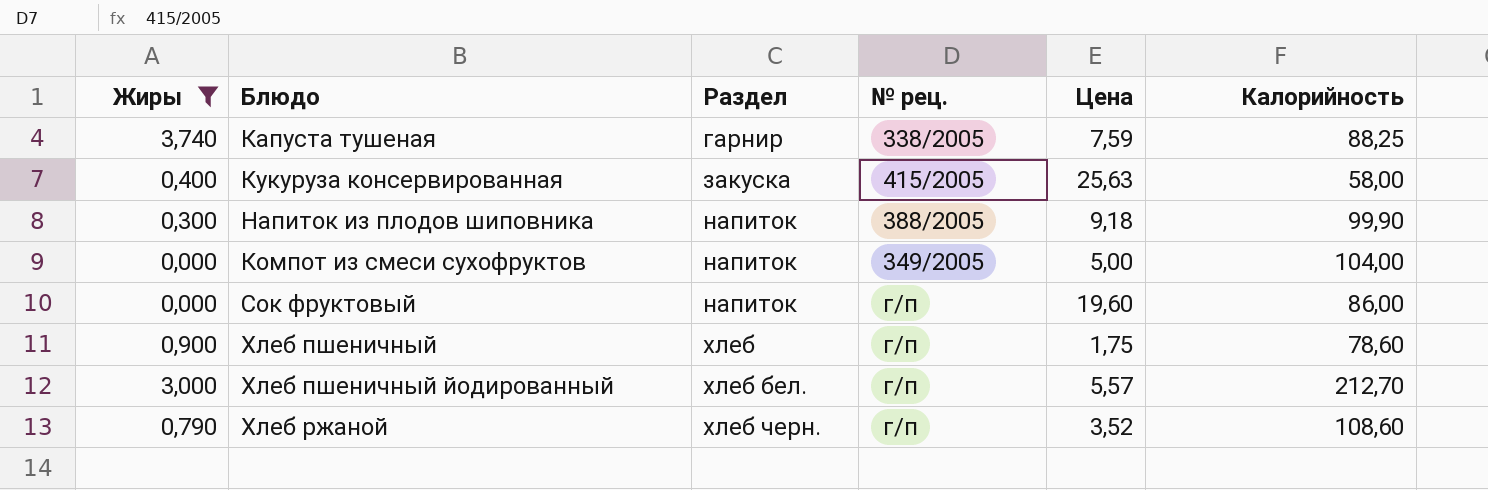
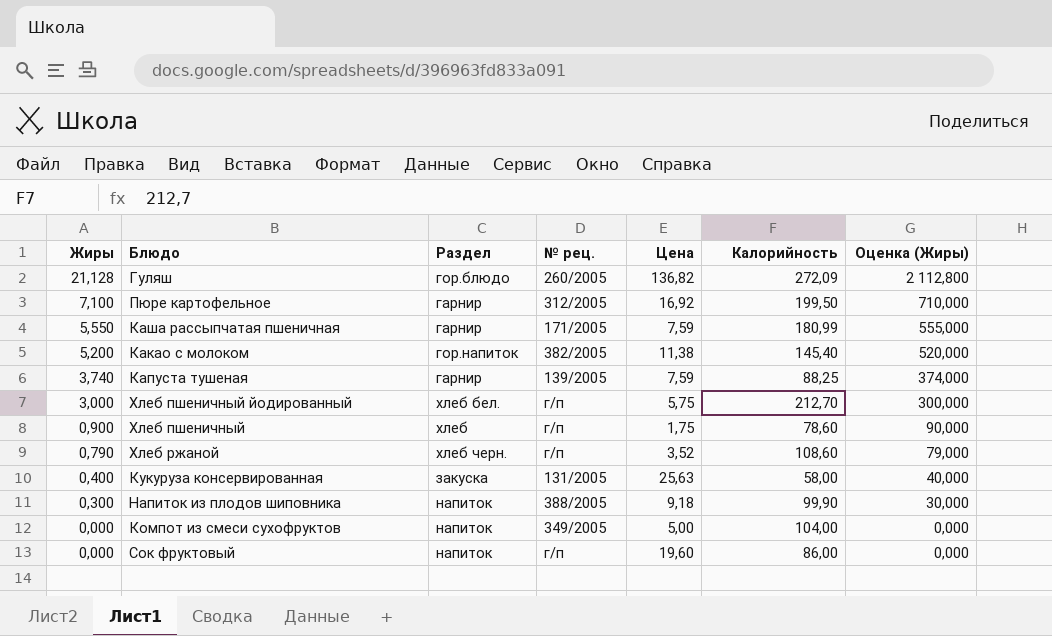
filter: Жиры <= 3,740 -> none
row order: Раздел ascending -> Жиры descending
column Оценка (Жиры) | formula: none -> [Жиры] * 100
Капуста тушеная | № рец.: 338/2005 -> 139/2005
Хлеб пшеничный йодированный | Цена: 5,57 -> 5,75
Кукуруза консервированная | № рец.: 415/2005 -> 131/2005

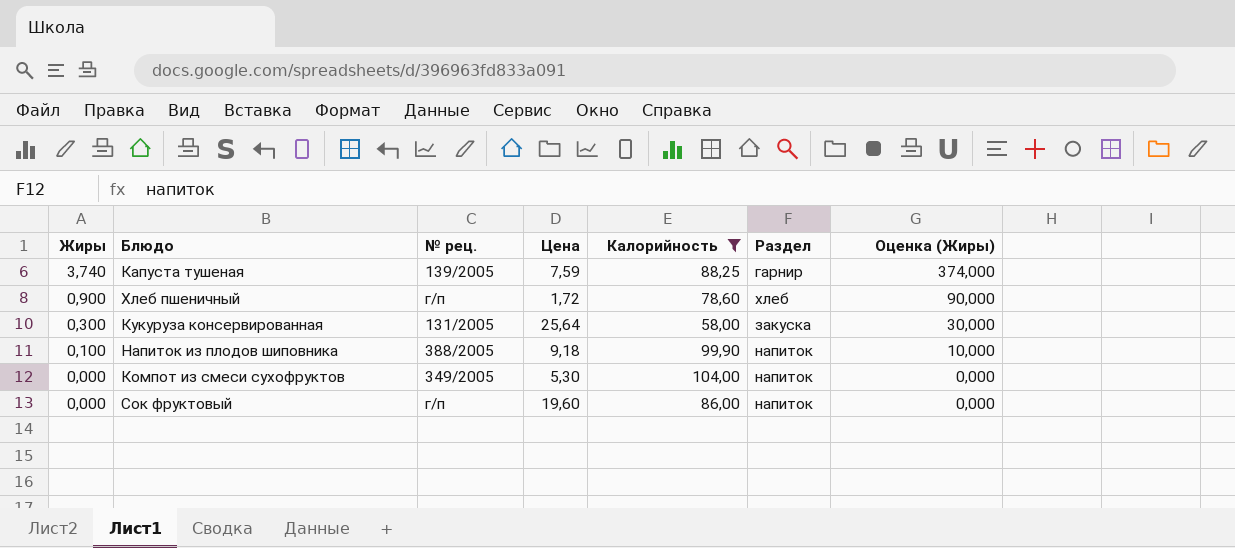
filter: none -> Калорийность <= 104,00
column Раздел | position: 3 -> 6
Хлеб пшеничный | Цена: 1,75 -> 1,72
Кукуруза консервированная | Жиры: 0,400 -> 0,300
Кукуруза консервированная | Цена: 25,63 -> 25,64
Кукуруза консервированная | Оценка (Жиры): 40,000 -> 30,000
Напиток из плодов шиповника | Жиры: 0,300 -> 0,100
Напиток из плодов шиповника | Оценка (Жиры): 30,000 -> 10,000
Компот из смеси сухофруктов | Цена: 5,00 -> 5,30

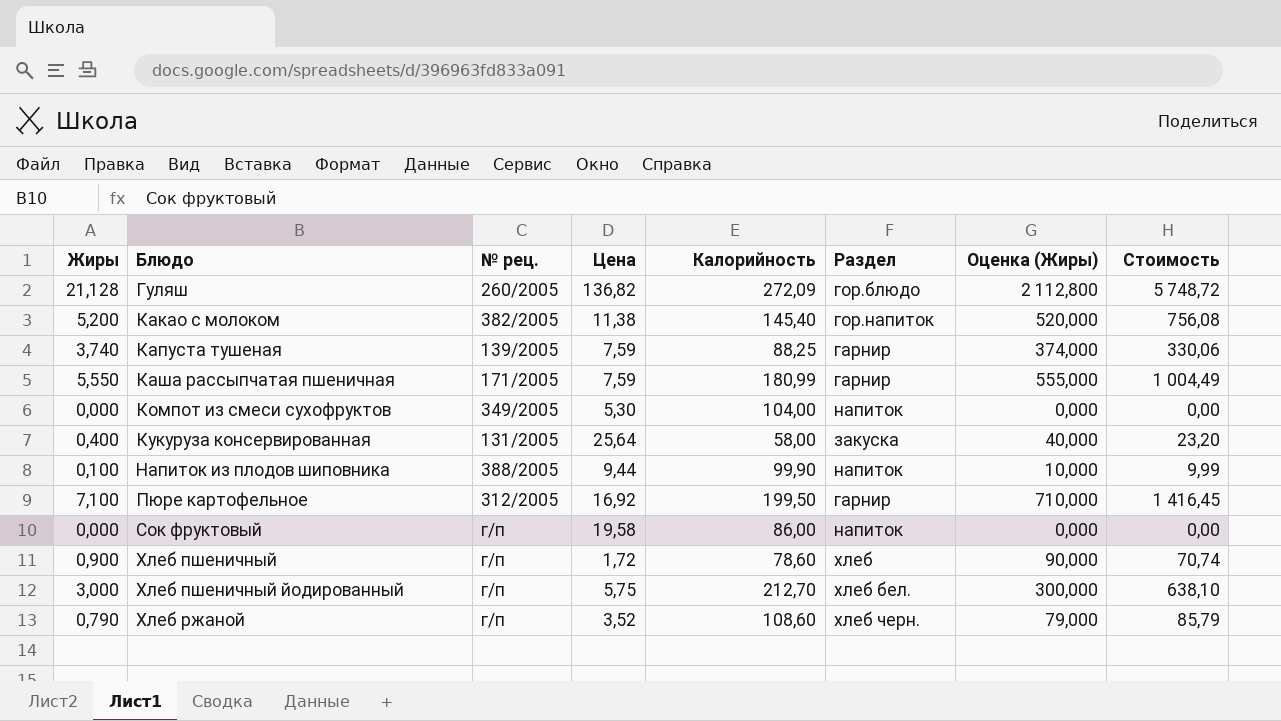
filter: Калорийность <= 104,00 -> none
row order: Жиры descending -> Блюдо ascending
column Стоимость | formula: none -> [Жиры] * [Калорийность]
Кукуруза консервированная | Жиры: 0,300 -> 0,400
Кукуруза консервированная | Оценка (Жиры): 30,000 -> 40,000
Напиток из плодов шиповника | Цена: 9,18 -> 9,44
Сок фруктовый | Цена: 19,60 -> 19,58

